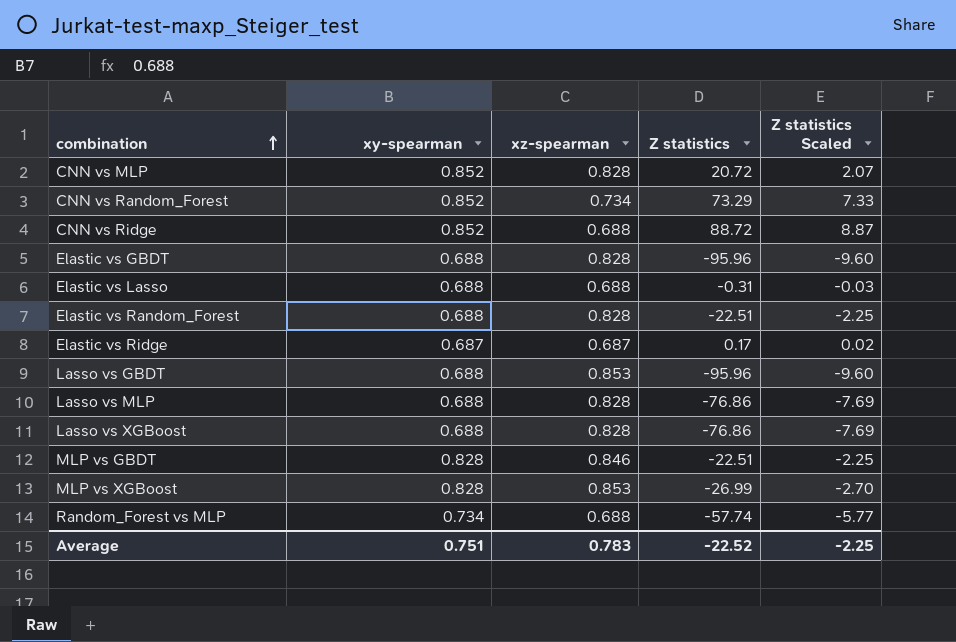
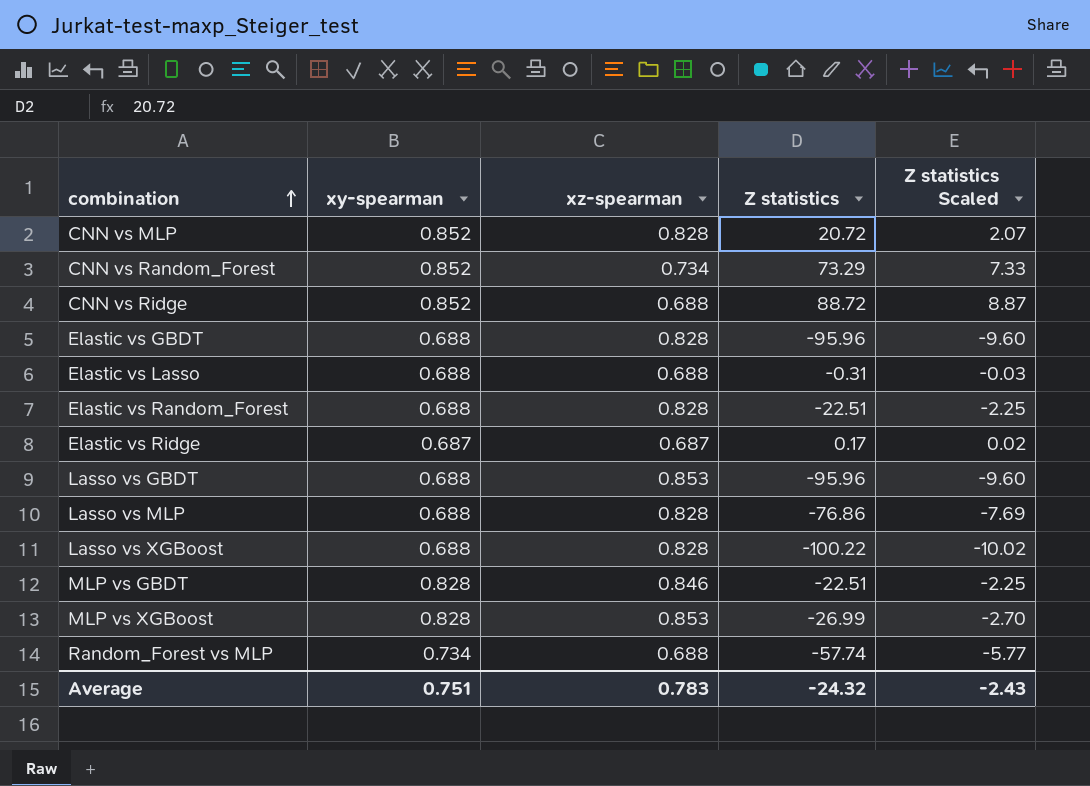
Lasso vs XGBoost | Z statistics: -76.86 -> -100.22
Lasso vs XGBoost | Z statistics Scaled: -7.69 -> -10.02
Average | Z statistics: -22.52 -> -24.32
Average | Z statistics Scaled: -2.25 -> -2.43

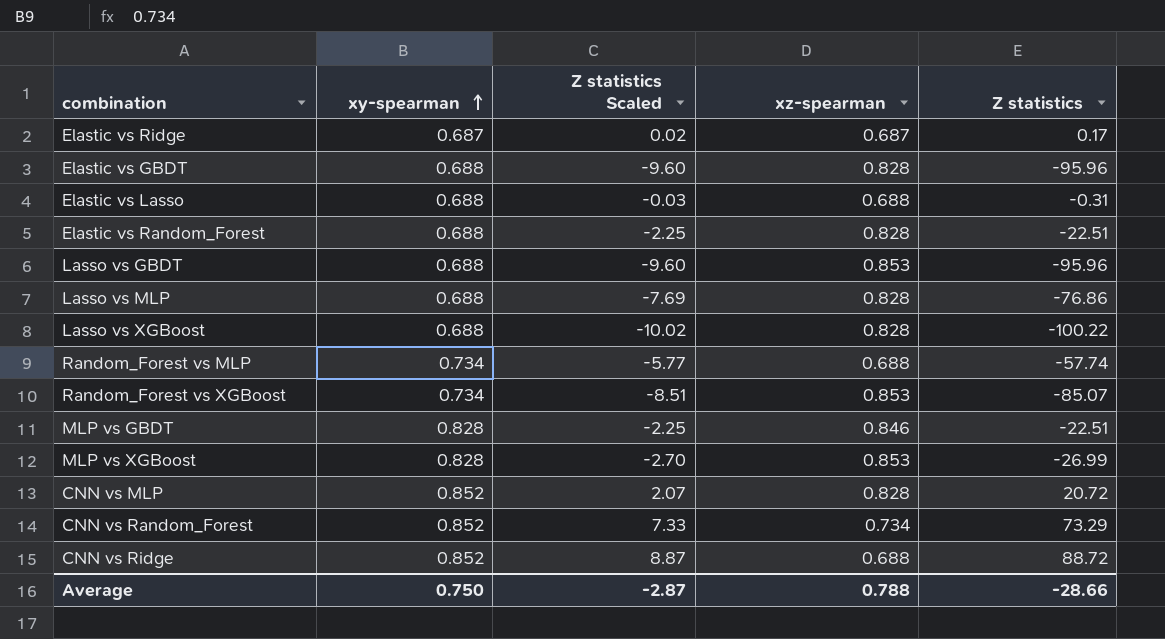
row order: combination ascending -> xy-spearman ascending
column Z statistics Scaled | position: 5 -> 3
row Random_Forest vs XGBoost: none -> 0.734 | -8.51 | 0.853 | -85.07
Average | xy-spearman: 0.751 -> 0.750
Average | Z statistics Scaled: -2.43 -> -2.87
Average | xz-spearman: 0.783 -> 0.788
Average | Z statistics: -24.32 -> -28.66

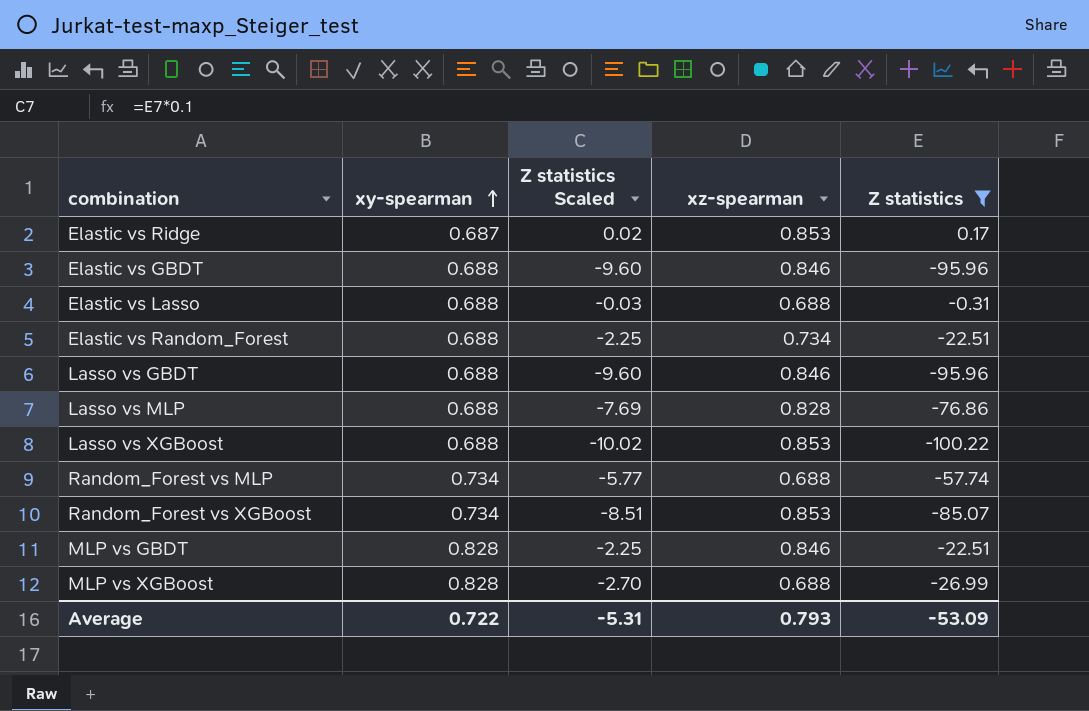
filter: none -> Z statistics <= 0.17
Elastic vs Ridge | xz-spearman: 0.687 -> 0.853
Elastic vs GBDT | xz-spearman: 0.828 -> 0.846
Elastic vs Random_Forest | xz-spearman: 0.828 -> 0.734
Lasso vs GBDT | xz-spearman: 0.853 -> 0.846
Lasso vs XGBoost | xz-spearman: 0.828 -> 0.853
MLP vs XGBoost | xz-spearman: 0.853 -> 0.688
Average | xy-spearman: 0.750 -> 0.722
Average | Z statistics Scaled: -2.87 -> -5.31
Average | xz-spearman: 0.788 -> 0.793
Average | Z statistics: -28.66 -> -53.09

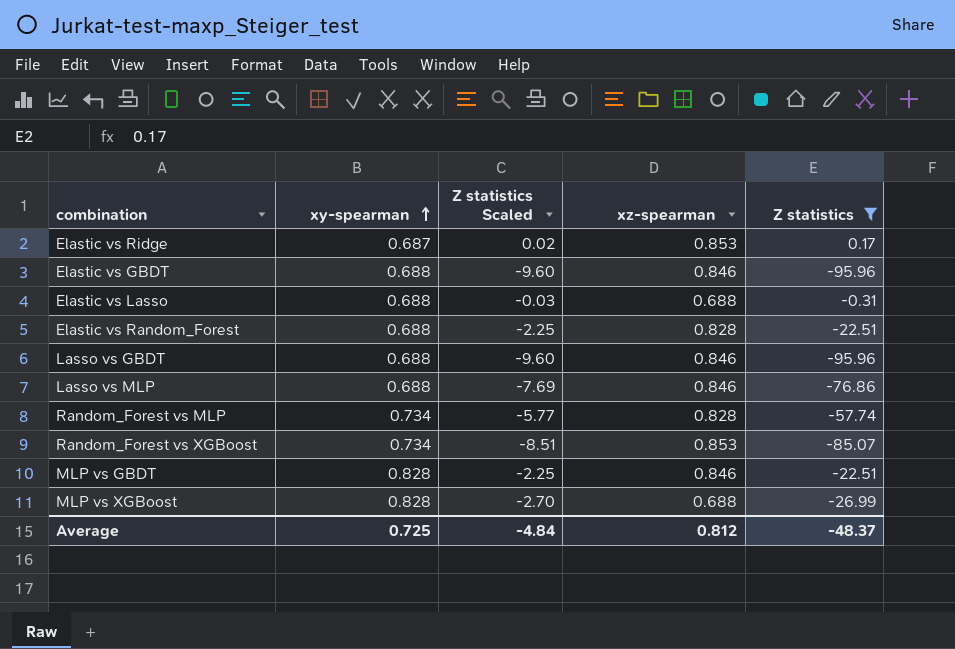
row Lasso vs XGBoost: 0.688 | -10.02 | 0.853 | -100.22 -> none
Elastic vs Random_Forest | xz-spearman: 0.734 -> 0.828
Lasso vs MLP | xz-spearman: 0.828 -> 0.846
Random_Forest vs MLP | xz-spearman: 0.688 -> 0.828
Average | xy-spearman: 0.722 -> 0.725
Average | Z statistics Scaled: -5.31 -> -4.84
Average | xz-spearman: 0.793 -> 0.812
Average | Z statistics: -53.09 -> -48.37

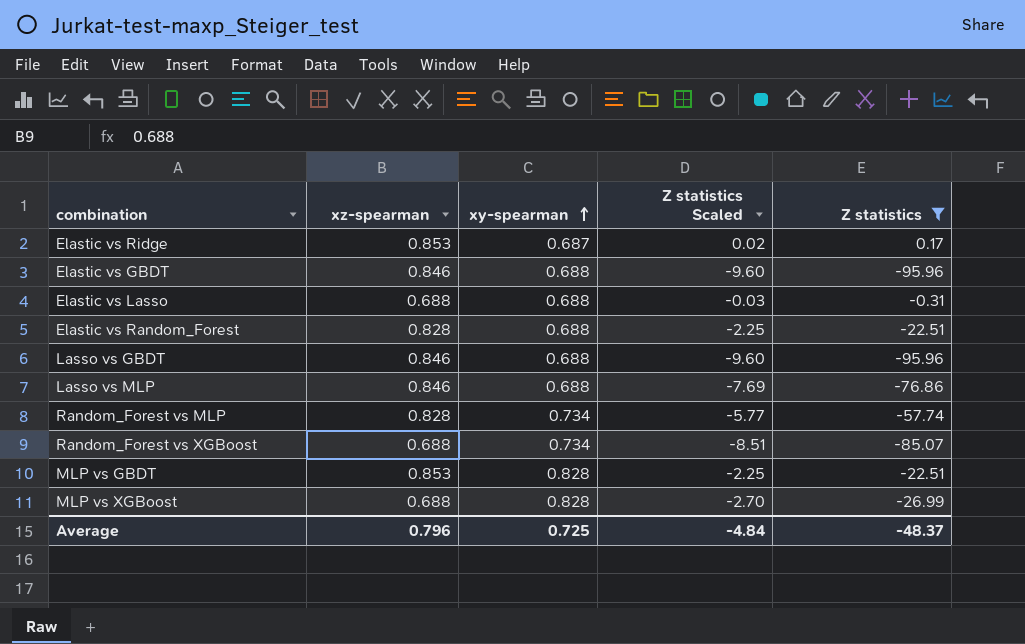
column xz-spearman | position: 4 -> 2
Random_Forest vs XGBoost | xz-spearman: 0.853 -> 0.688
MLP vs GBDT | xz-spearman: 0.846 -> 0.853
Average | xz-spearman: 0.812 -> 0.796

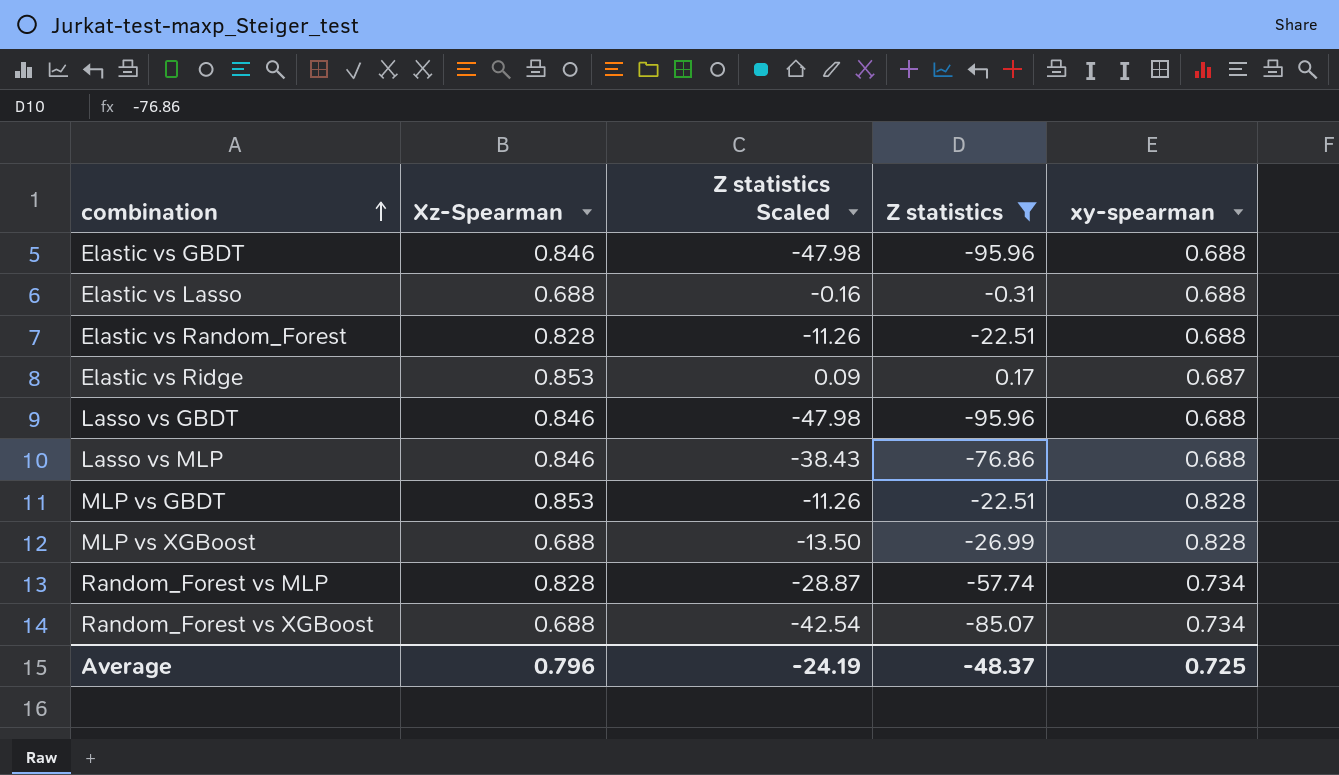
row order: xy-spearman ascending -> combination ascending
column name: xz-spearman -> Xz-Spearman
column Z statistics Scaled | formula: [Z statistics] * 0.1 -> [Z statistics] * 0.5
column xy-spearman | position: 3 -> 5
Average | Z statistics Scaled: -4.84 -> -24.19

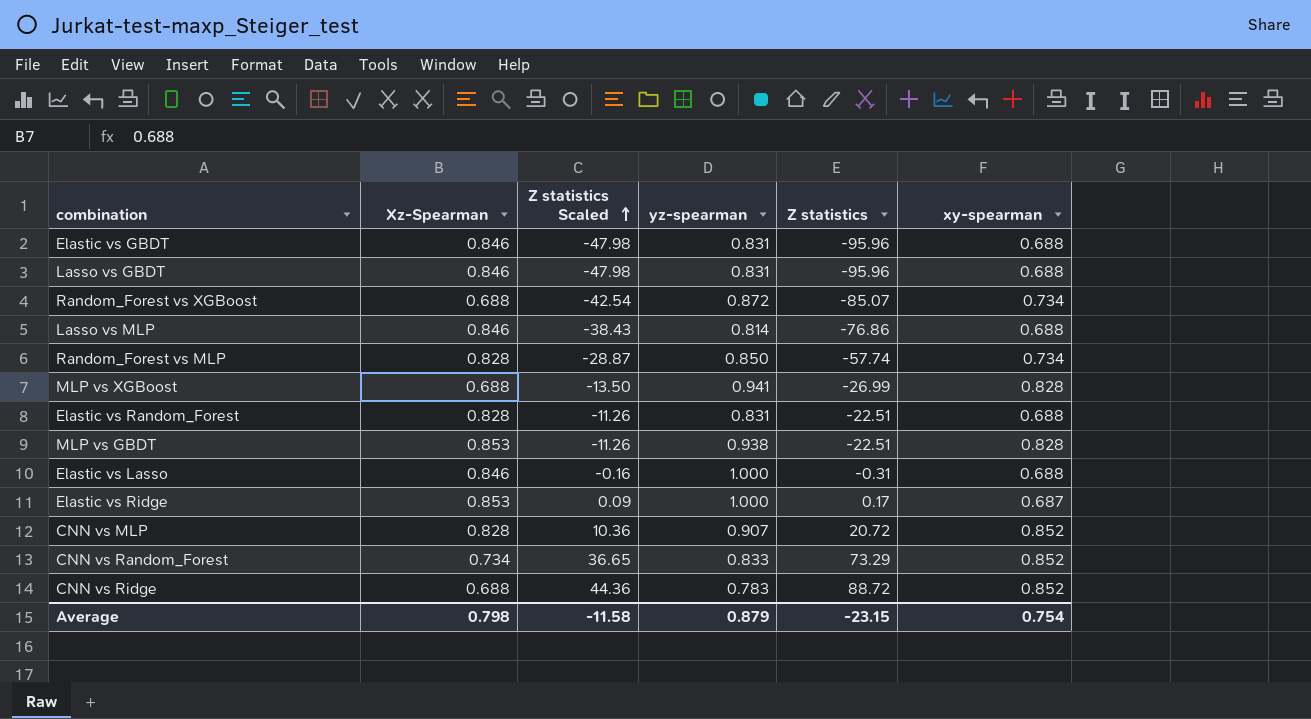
filter: Z statistics <= 0.17 -> none
row order: combination ascending -> Z statistics Scaled ascending
column yz-spearman | position: none -> 4
Elastic vs Lasso | Xz-Spearman: 0.688 -> 0.846
Average | Xz-Spearman: 0.796 -> 0.798
Average | Z statistics Scaled: -24.19 -> -11.58
Average | Z statistics: -48.37 -> -23.15
Average | xy-spearman: 0.725 -> 0.754

